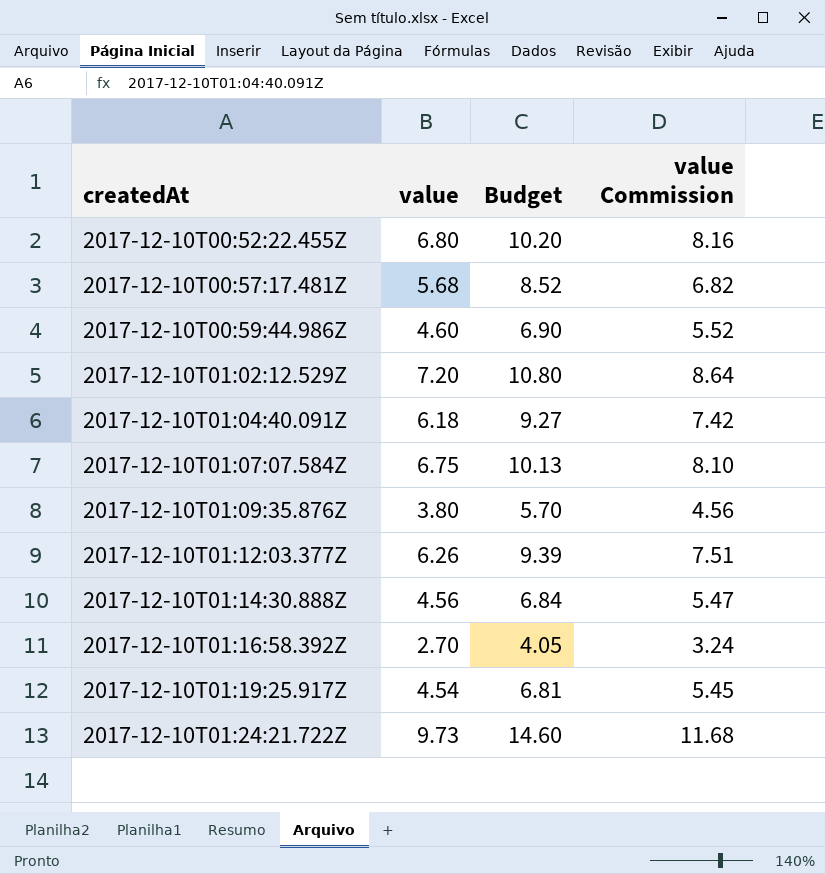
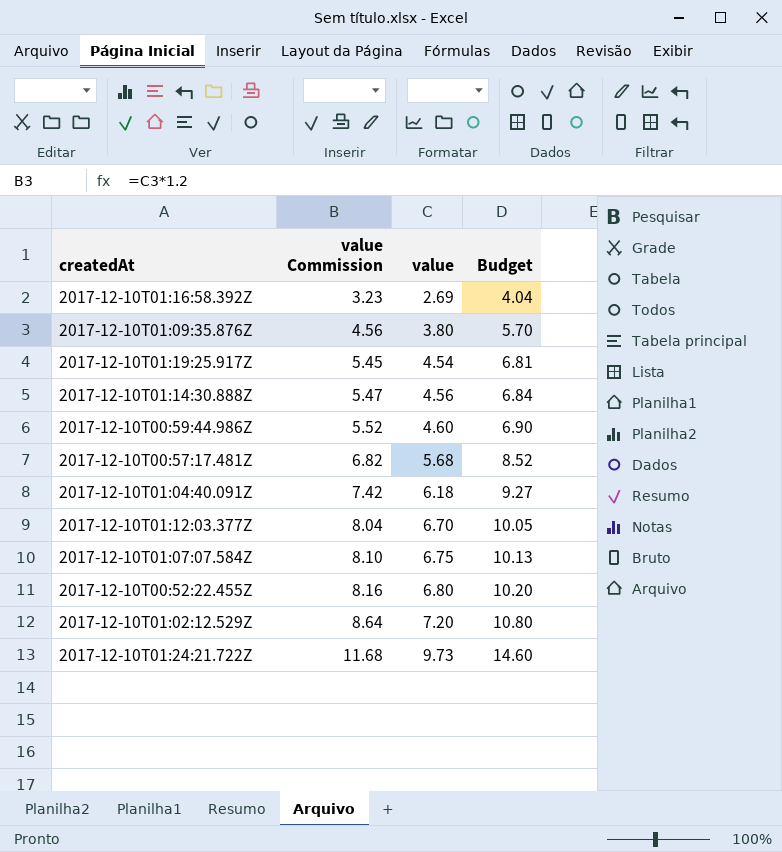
row order: createdAt ascending -> value Commission ascending
column value Commission | position: 4 -> 2
2017-12-10T01:16:58.392Z | value Commission: 3.24 -> 3.23
2017-12-10T01:16:58.392Z | value: 2.70 -> 2.69
2017-12-10T01:16:58.392Z | Budget: 4.05 -> 4.04
2017-12-10T01:12:03.377Z | value Commission: 7.51 -> 8.04
2017-12-10T01:12:03.377Z | value: 6.26 -> 6.70
2017-12-10T01:12:03.377Z | Budget: 9.39 -> 10.05

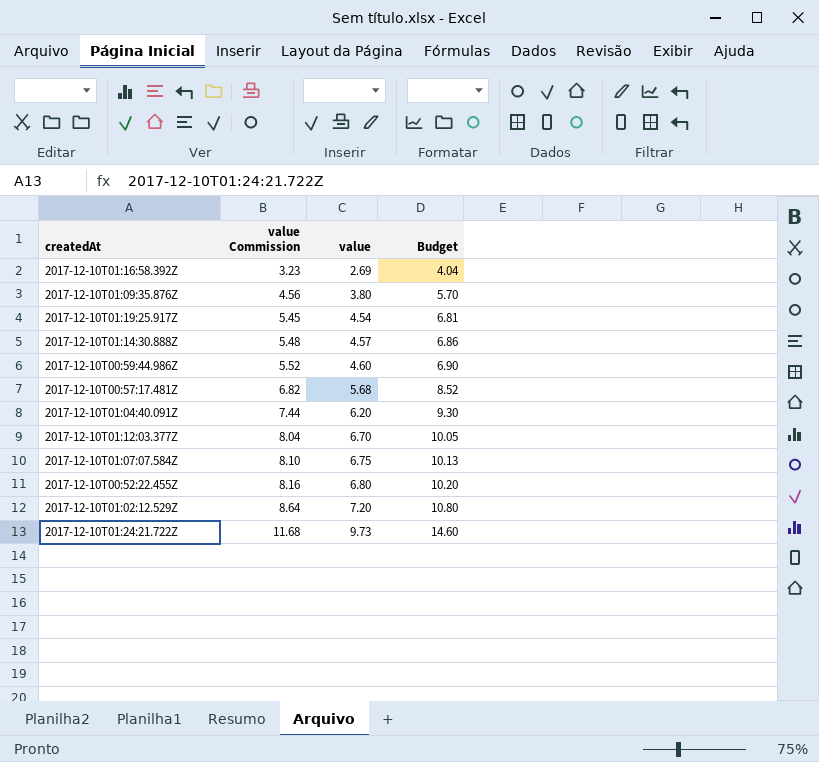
2017-12-10T01:14:30.888Z | value Commission: 5.47 -> 5.48
2017-12-10T01:14:30.888Z | value: 4.56 -> 4.57
2017-12-10T01:14:30.888Z | Budget: 6.84 -> 6.86
2017-12-10T01:04:40.091Z | value Commission: 7.42 -> 7.44
2017-12-10T01:04:40.091Z | value: 6.18 -> 6.20
2017-12-10T01:04:40.091Z | Budget: 9.27 -> 9.30

